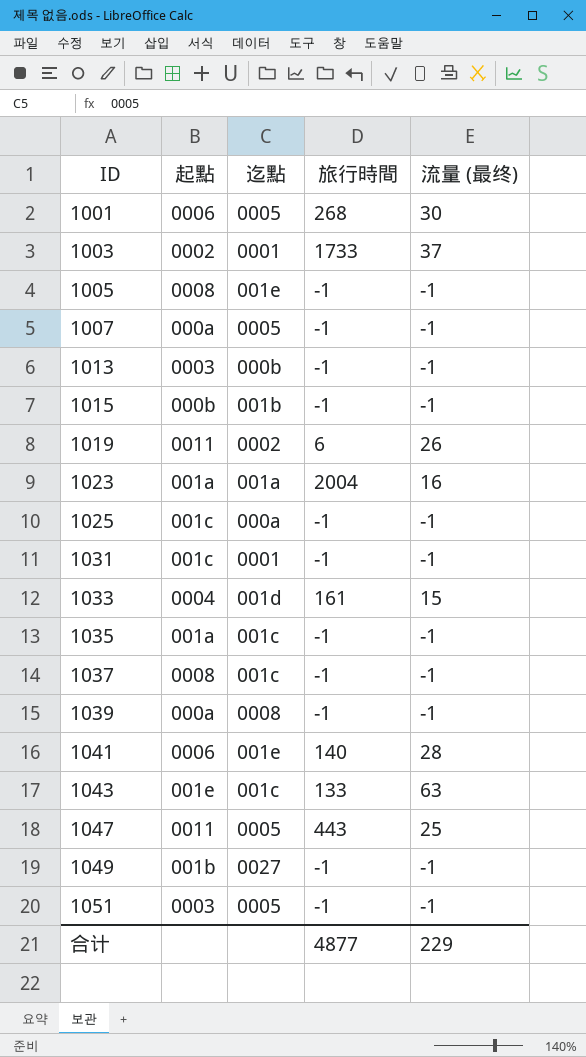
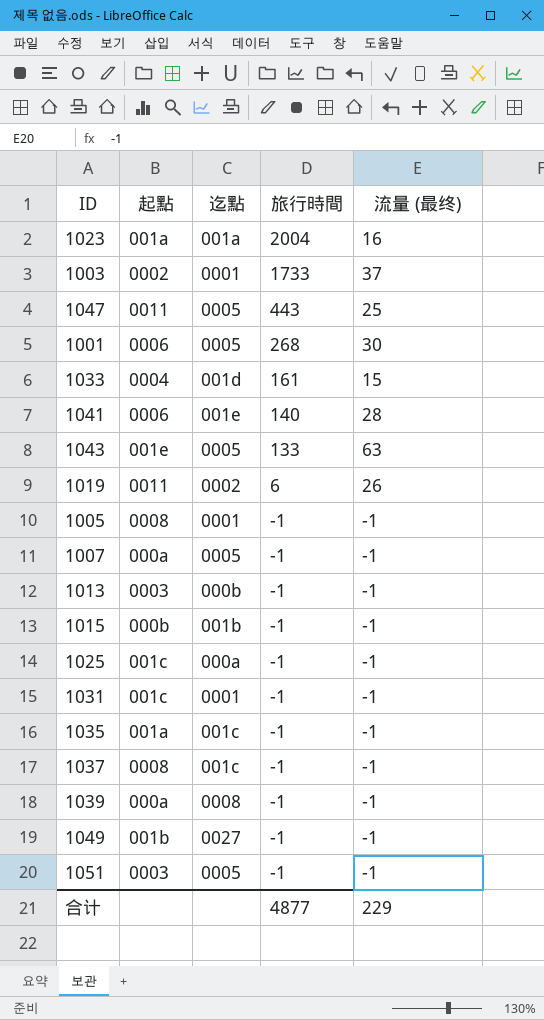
row order: ID ascending -> 旅行時間 descending
1043 | 迄點: 001c -> 0005
1005 | 迄點: 001e -> 0001

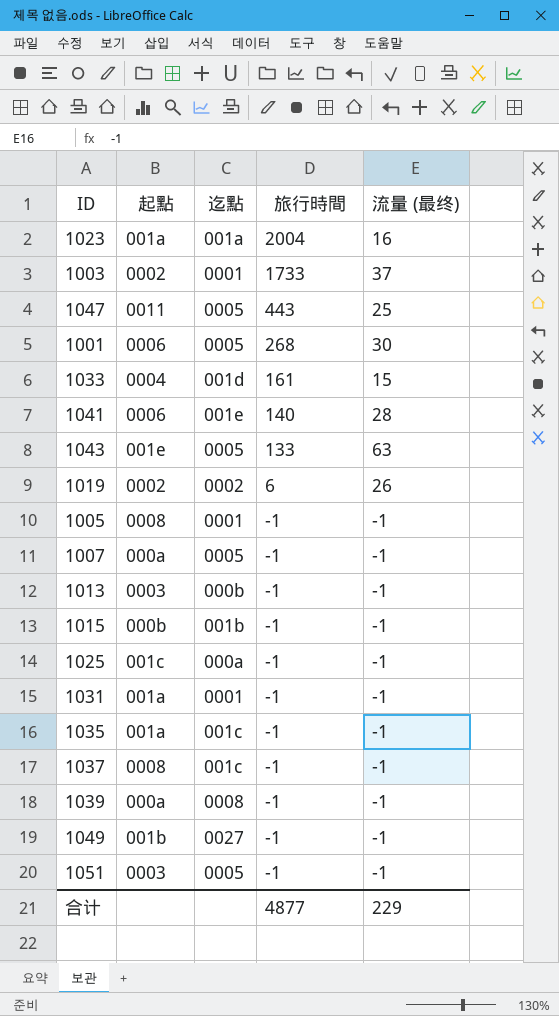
1019 | 起點: 0011 -> 0002
1031 | 起點: 001c -> 001a

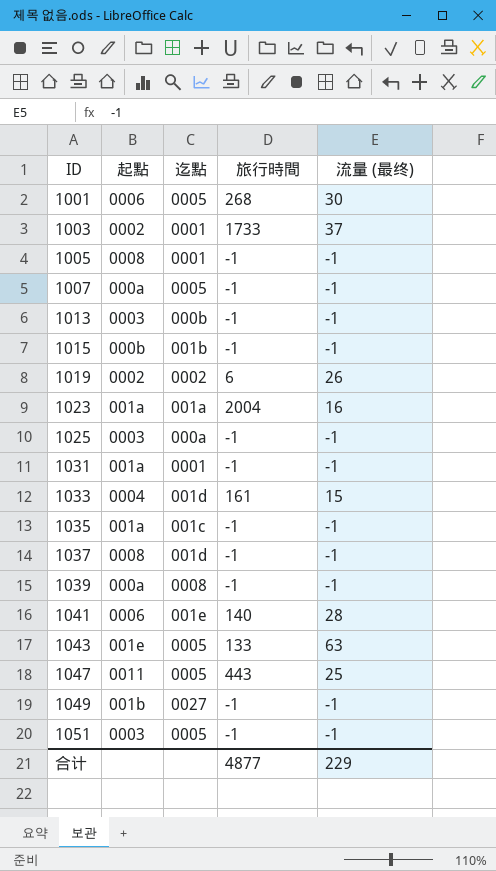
row order: 旅行時間 descending -> ID ascending
1025 | 起點: 001c -> 0003
1037 | 迄點: 001c -> 001d

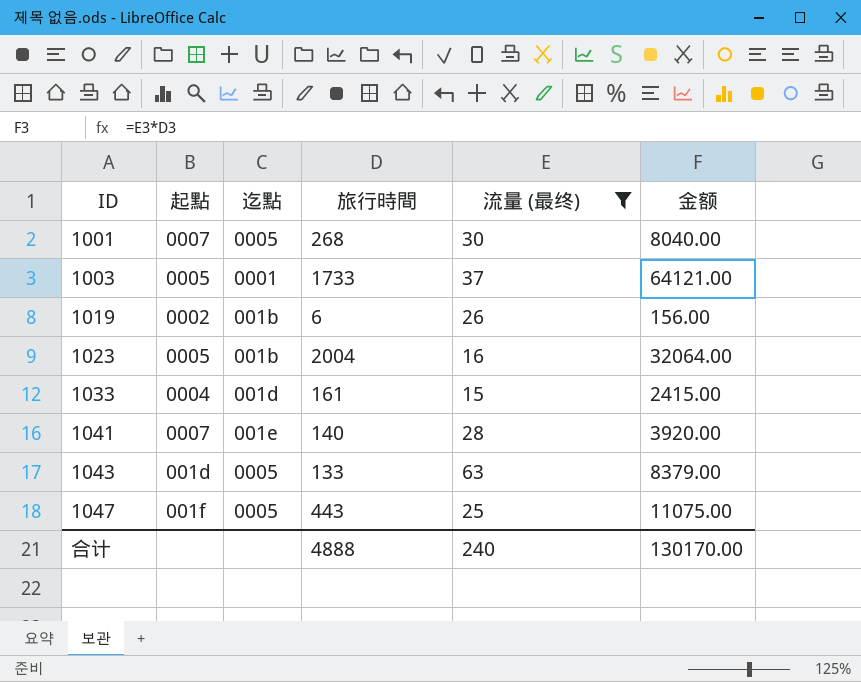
filter: none -> 流量 (最终) != -1
column 金额 | formula: none -> [旅行時間] * [流量 (最终)]
1001 | 起點: 0006 -> 0007
1003 | 起點: 0002 -> 0005
1019 | 迄點: 0002 -> 001b
1023 | 起點: 001a -> 0005
1023 | 迄點: 001a -> 001b
1041 | 起點: 0006 -> 0007
1043 | 起點: 001e -> 001d
1047 | 起點: 0011 -> 001f
合计 | 旅行時間: 4877 -> 4888
合计 | 流量 (最终): 229 -> 240

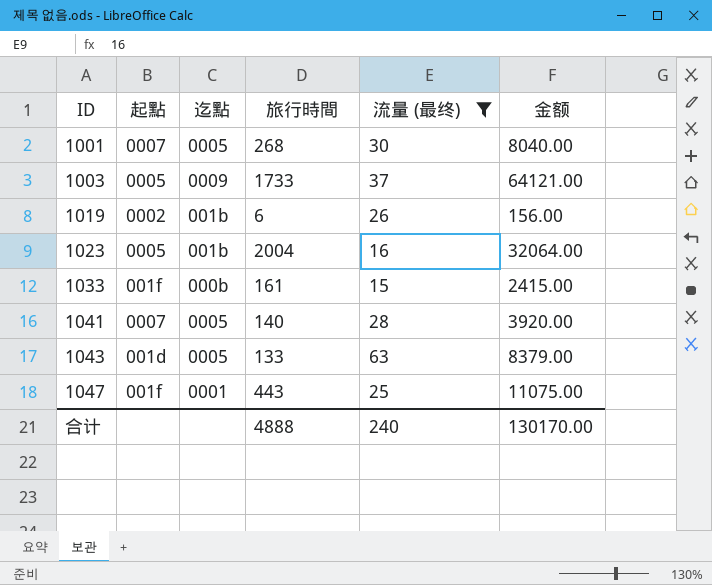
1003 | 迄點: 0001 -> 0009
1033 | 起點: 0004 -> 001f
1033 | 迄點: 001d -> 000b
1041 | 迄點: 001e -> 0005
1047 | 迄點: 0005 -> 0001

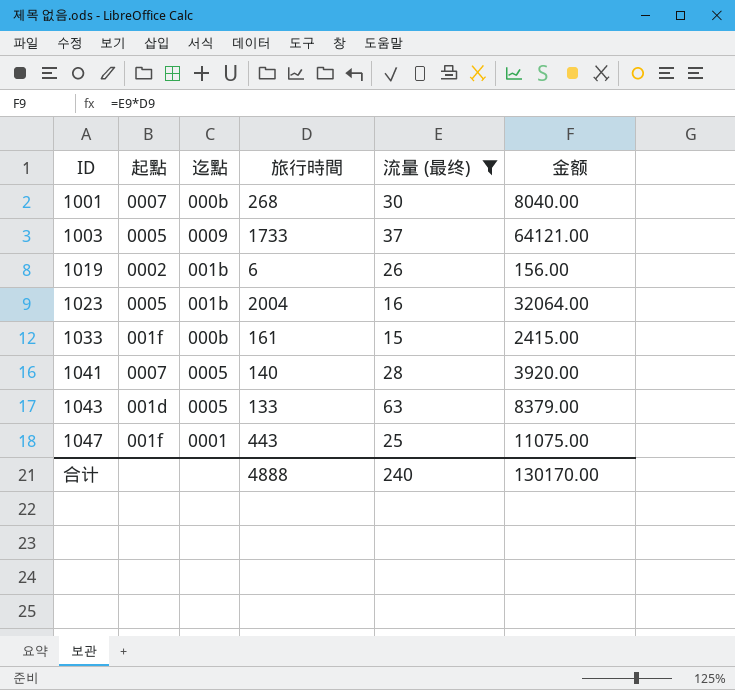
1001 | 迄點: 0005 -> 000b

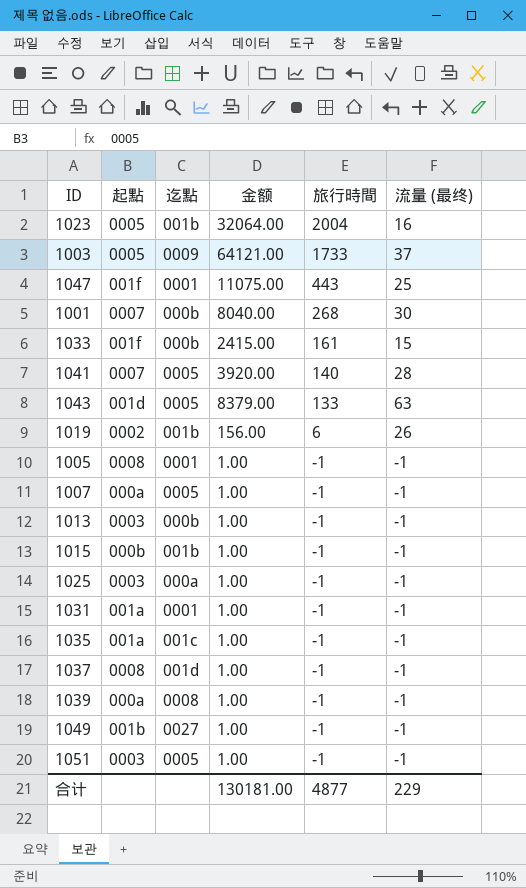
filter: 流量 (最终) != -1 -> none
row order: ID ascending -> 旅行時間 descending
column 金额 | position: 6 -> 4
合计 | 金额: 130170.00 -> 130181.00
合计 | 旅行時間: 4888 -> 4877
合计 | 流量 (最终): 240 -> 229

